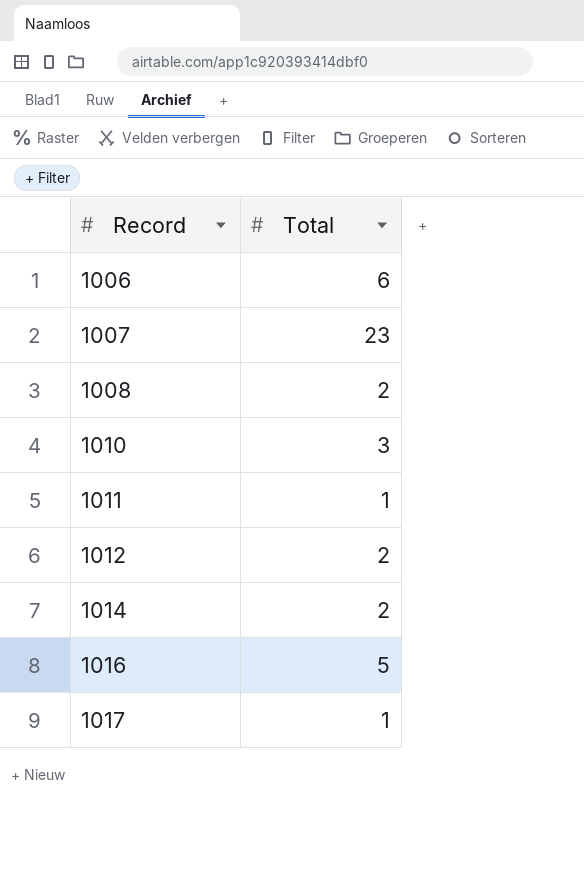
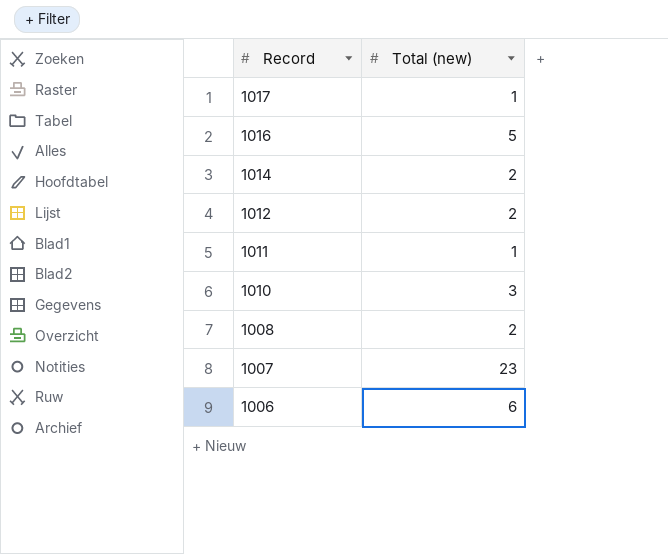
row order: Record ascending -> Record descending
column name: Total -> Total (new)

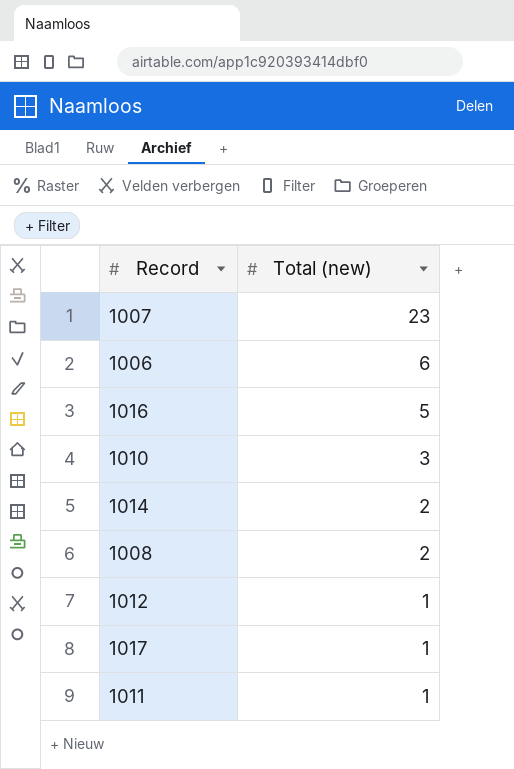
row order: Record descending -> Total (new) descending
1012 | Total (new): 2 -> 1

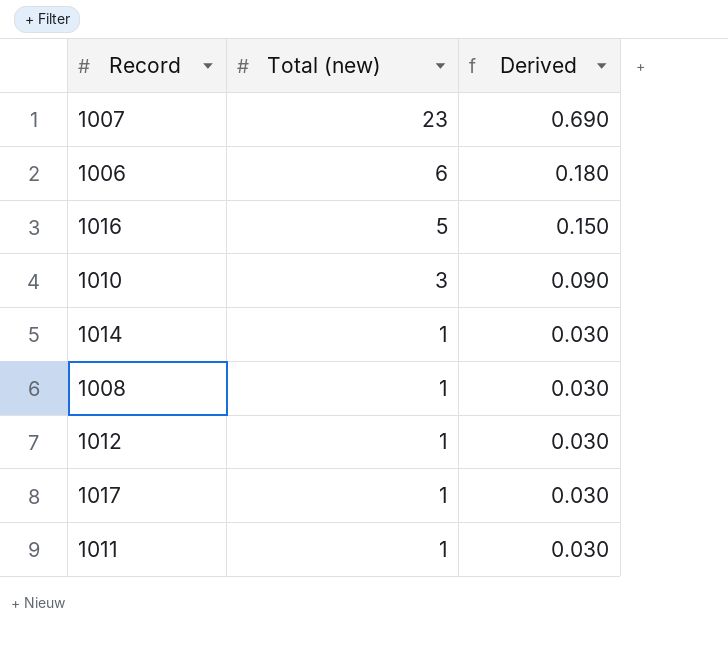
column Derived | formula: none -> [Total (new)] * 0.03
1014 | Total (new): 2 -> 1
1008 | Total (new): 2 -> 1

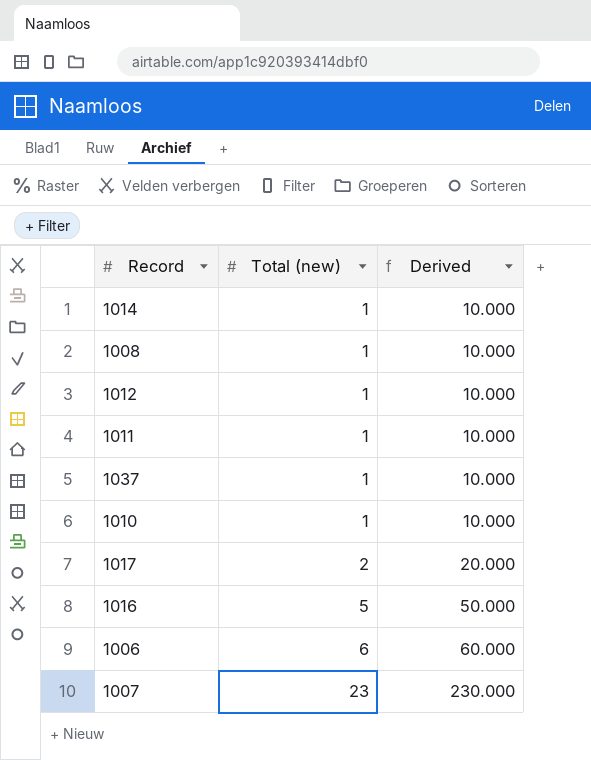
row order: Total (new) descending -> Total (new) ascending
column Derived | formula: [Total (new)] * 0.03 -> [Total (new)] * 10
row 1037: none -> 1 | 10.000
1010 | Total (new): 3 -> 1
1017 | Total (new): 1 -> 2

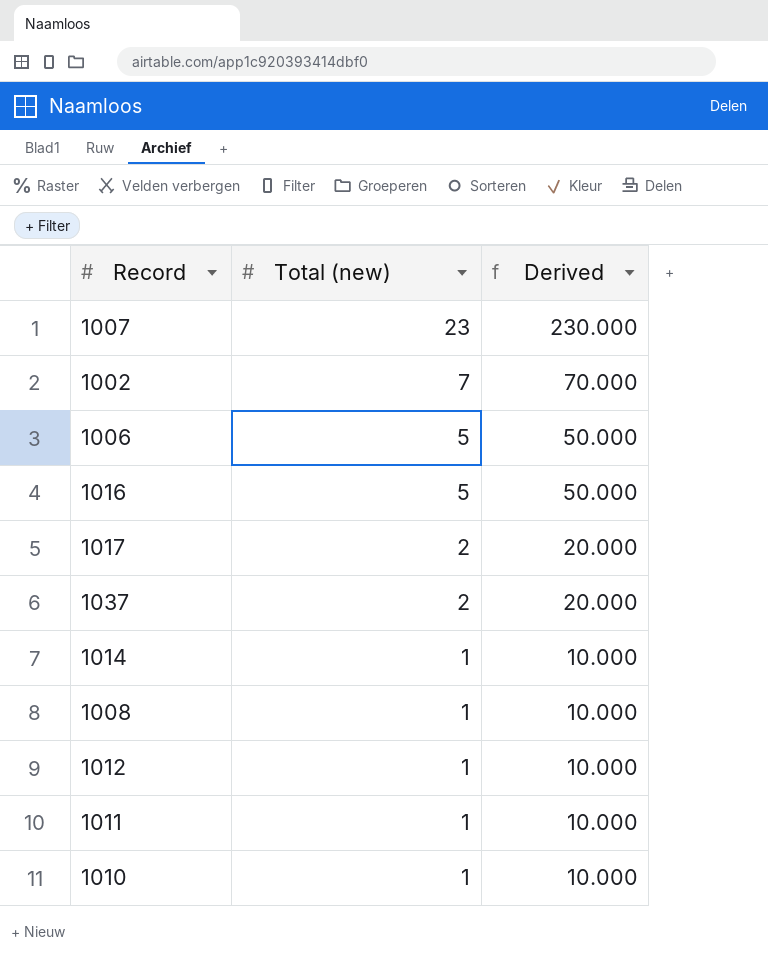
row order: Total (new) ascending -> Total (new) descending
row 1002: none -> 7 | 70.000
1006 | Total (new): 6 -> 5
1006 | Derived: 60.000 -> 50.000
1037 | Total (new): 1 -> 2
1037 | Derived: 10.000 -> 20.000

